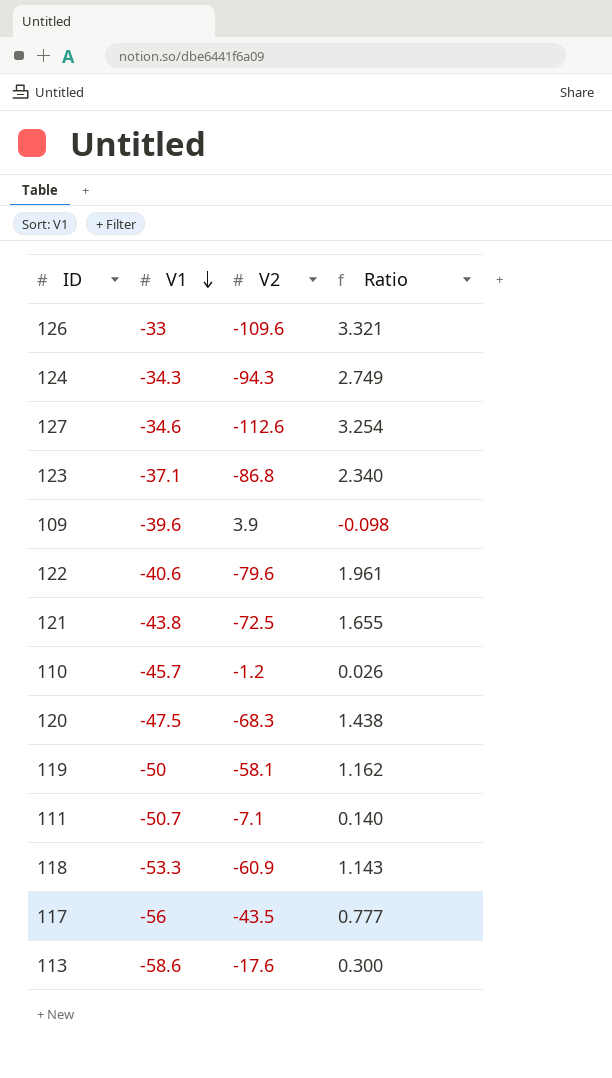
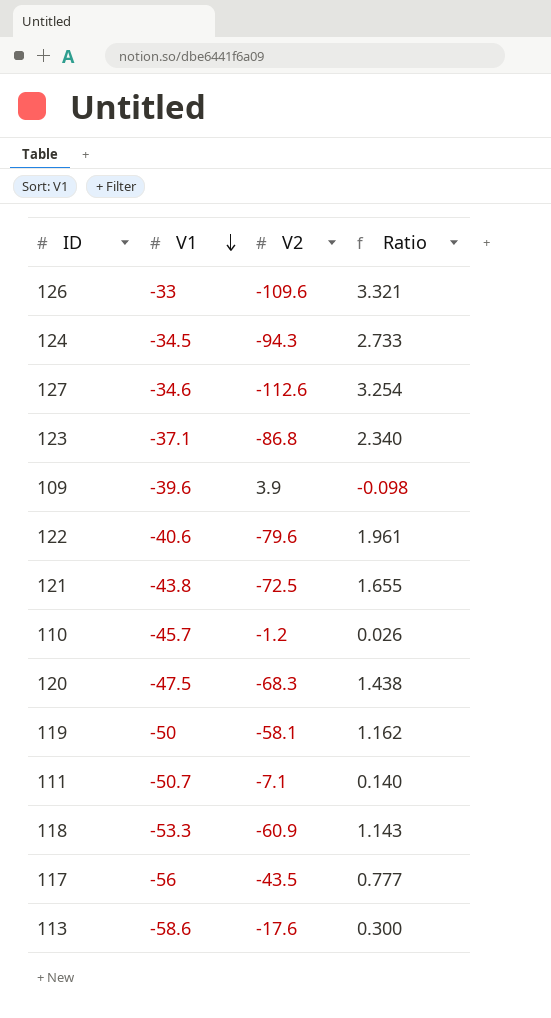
124 | V1: -34.3 -> -34.5
124 | Ratio: 2.749 -> 2.733

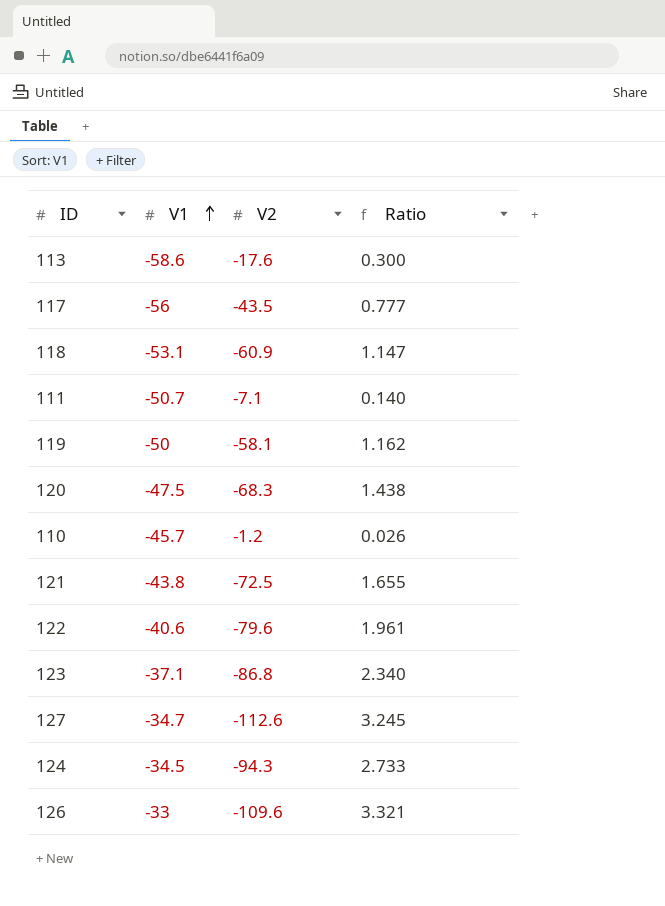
row order: V1 descending -> V1 ascending
row 109: -39.6 | 3.9 | -0.098 -> none
118 | V1: -53.3 -> -53.1
118 | Ratio: 1.143 -> 1.147
127 | V1: -34.6 -> -34.7
127 | Ratio: 3.254 -> 3.245

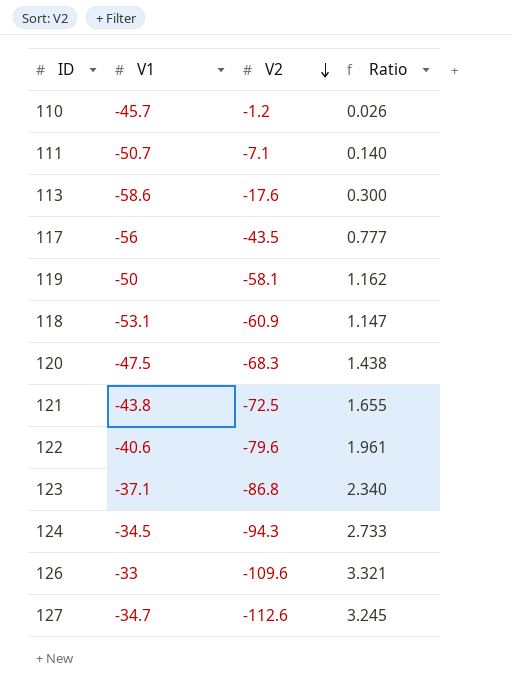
row order: V1 ascending -> V2 descending

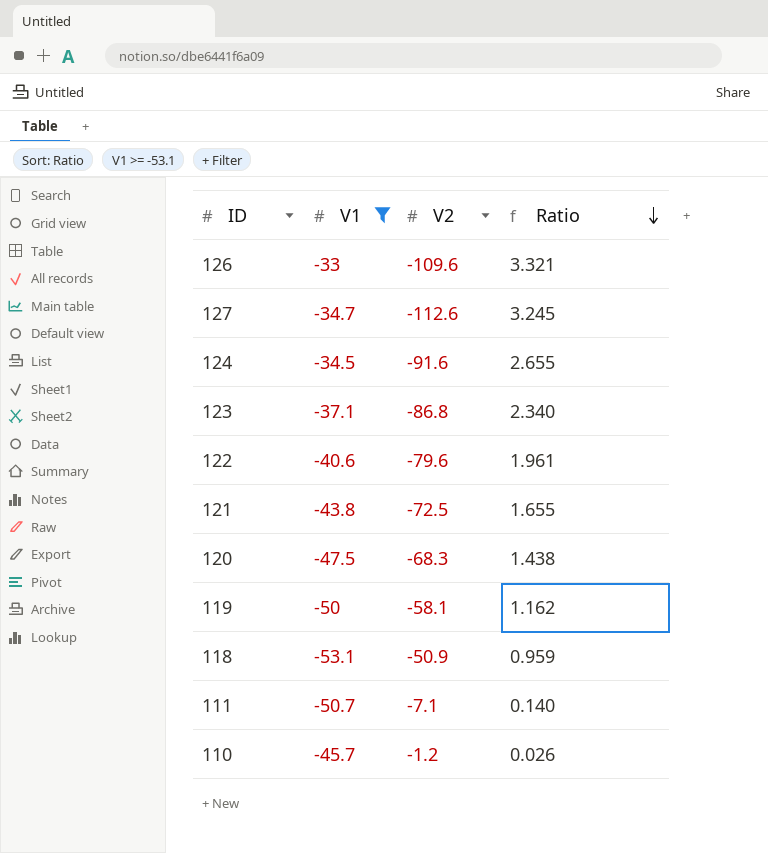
filter: none -> V1 >= -53.1
row order: V2 descending -> Ratio descending
124 | V2: -94.3 -> -91.6
124 | Ratio: 2.733 -> 2.655
118 | V2: -60.9 -> -50.9
118 | Ratio: 1.147 -> 0.959

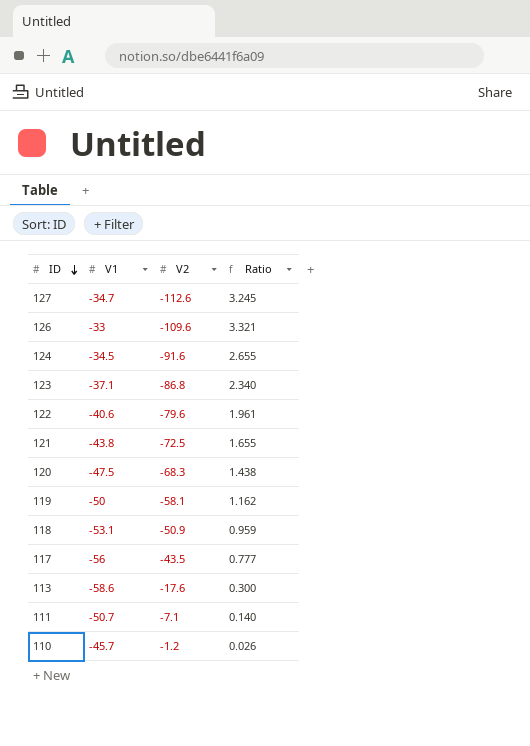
filter: V1 >= -53.1 -> none
row order: Ratio descending -> ID descending

